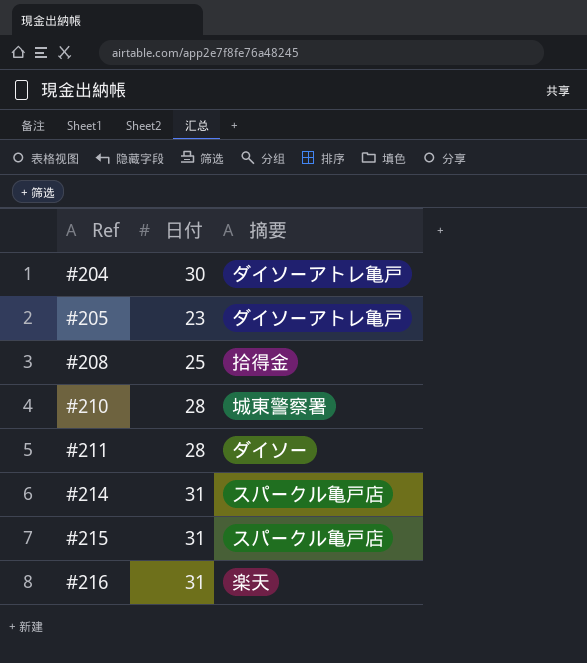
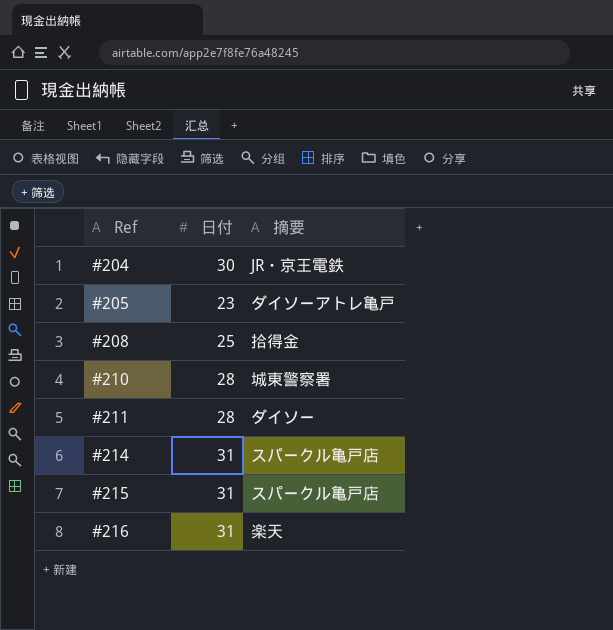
#204 | 摘要: ダイソーアトレ亀戸 -> JR・京王電鉄

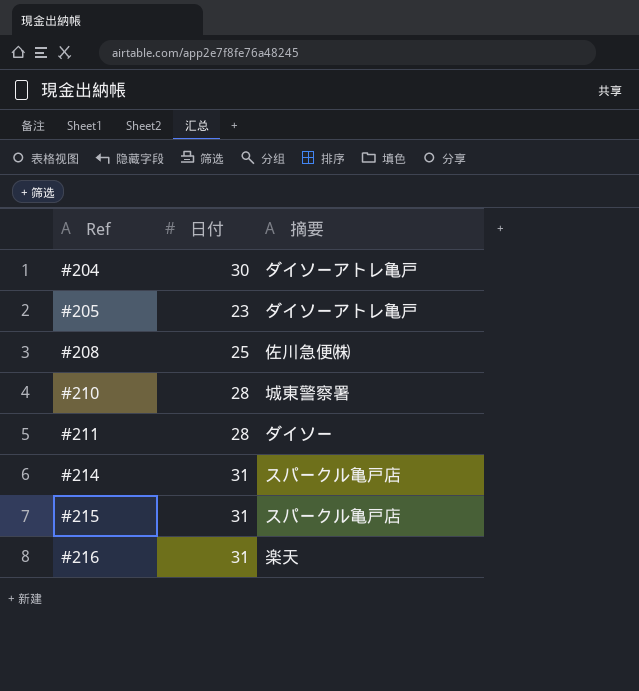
#204 | 摘要: JR・京王電鉄 -> ダイソーアトレ亀戸
#208 | 摘要: 拾得金 -> 佐川急便㈱

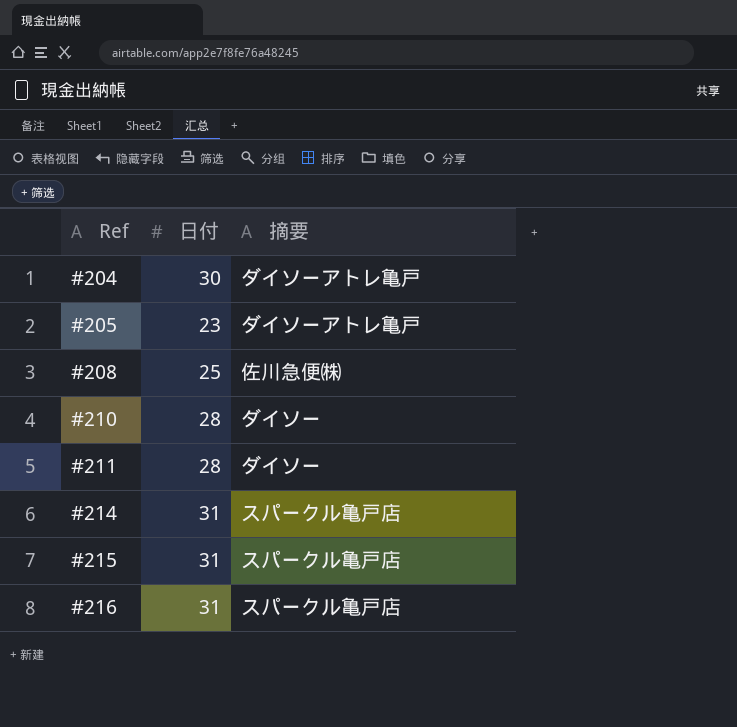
#210 | 摘要: 城東警察署 -> ダイソー
#216 | 摘要: 楽天 -> スパークル亀戸店

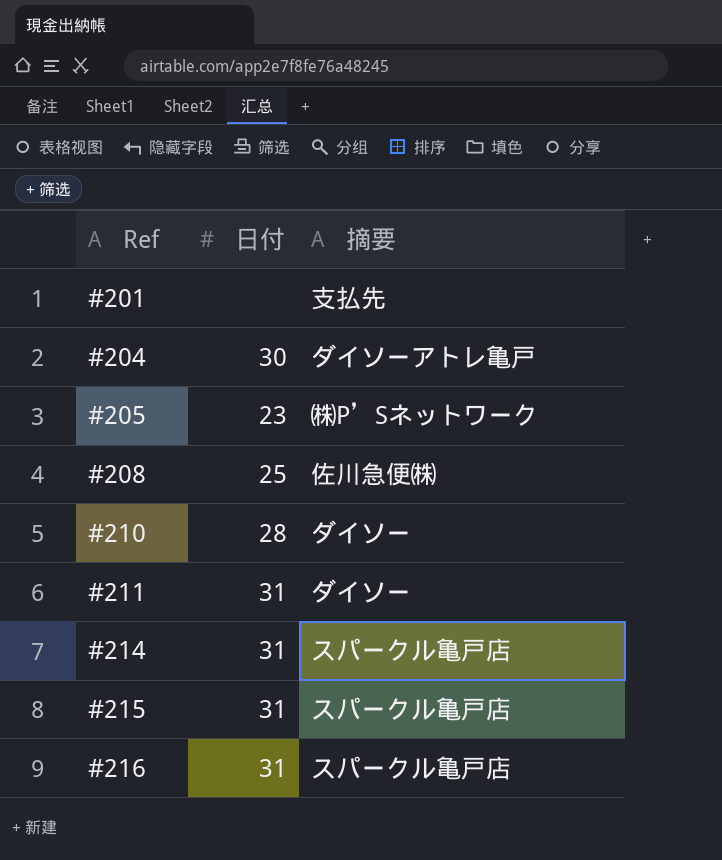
row #201: none -> none | 支払先
#205 | 摘要: ダイソーアトレ亀戸 -> ㈱P’Sネットワーク
#211 | 日付: 28 -> 31

